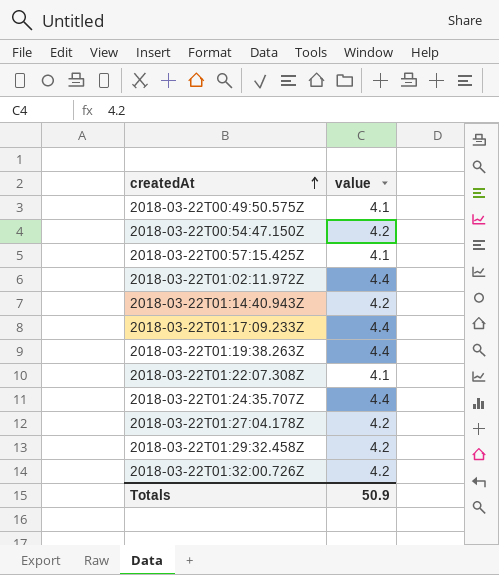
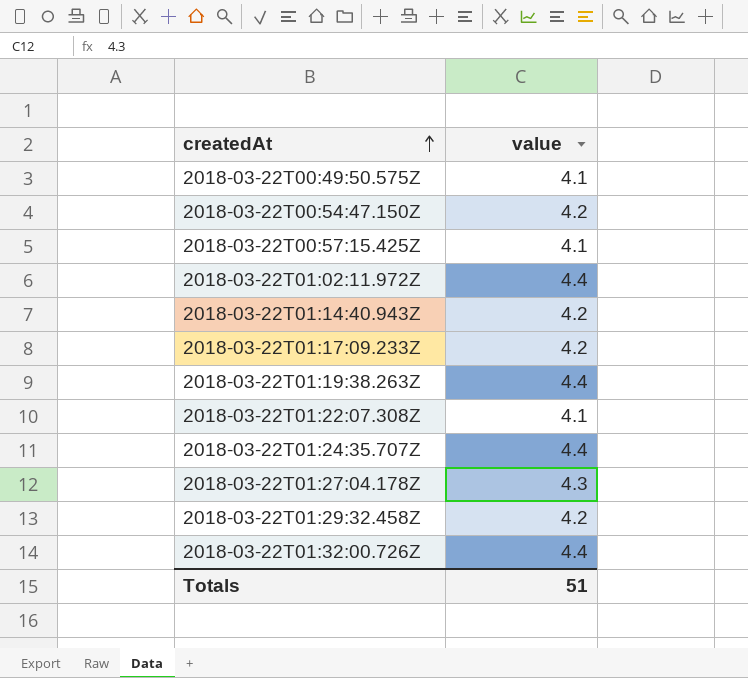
2018-03-22T01:17:09.233Z | value: 4.4 -> 4.2
2018-03-22T01:27:04.178Z | value: 4.2 -> 4.3
2018-03-22T01:32:00.726Z | value: 4.2 -> 4.4
Totals | value: 50.9 -> 51

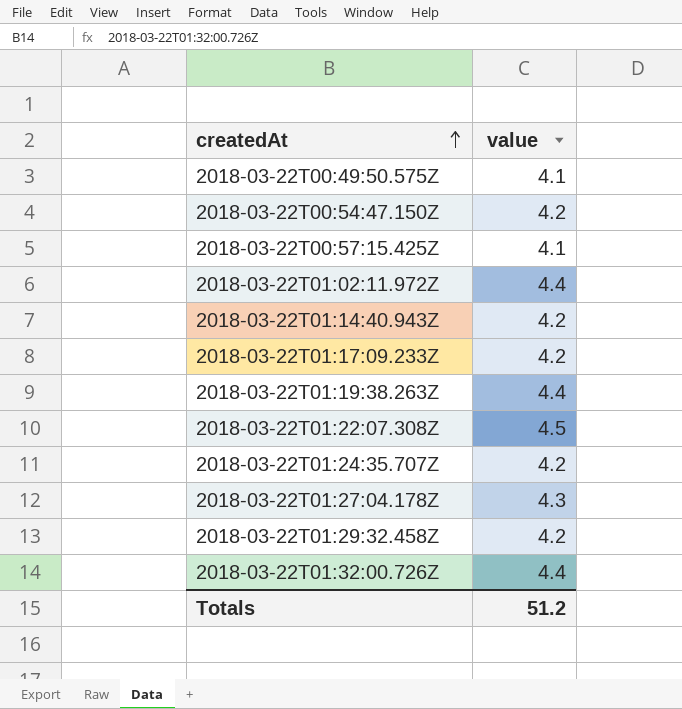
2018-03-22T01:22:07.308Z | value: 4.1 -> 4.5
2018-03-22T01:24:35.707Z | value: 4.4 -> 4.2
Totals | value: 51 -> 51.2

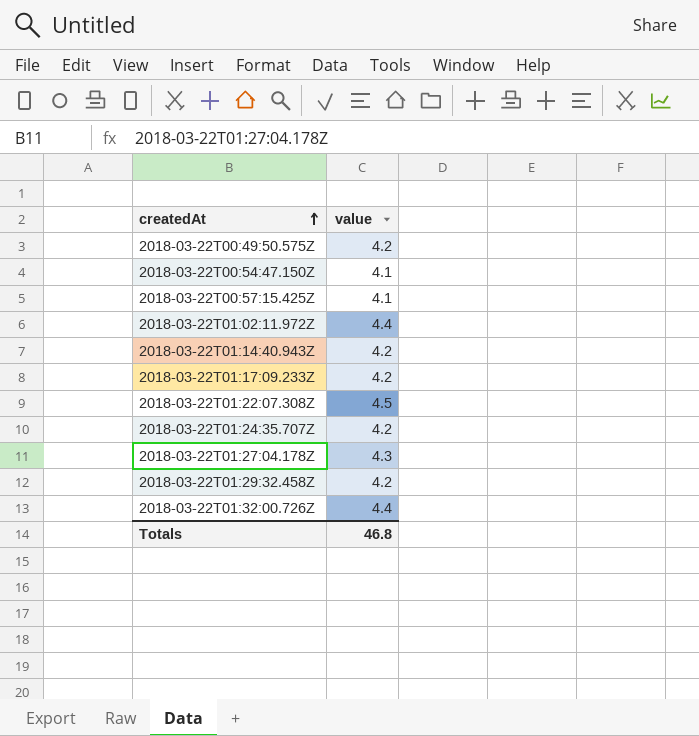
row 2018-03-22T01:19:38.263Z: 4.4 -> none
2018-03-22T00:49:50.575Z | value: 4.1 -> 4.2
2018-03-22T00:54:47.150Z | value: 4.2 -> 4.1
Totals | value: 51.2 -> 46.8

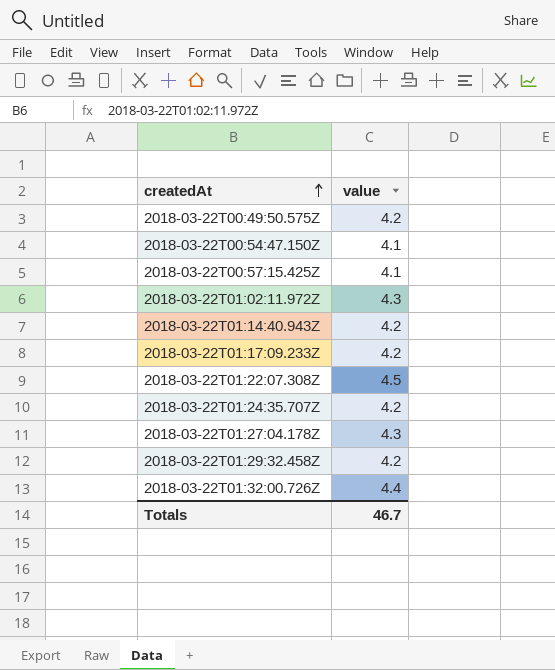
2018-03-22T01:02:11.972Z | value: 4.4 -> 4.3
Totals | value: 46.8 -> 46.7

